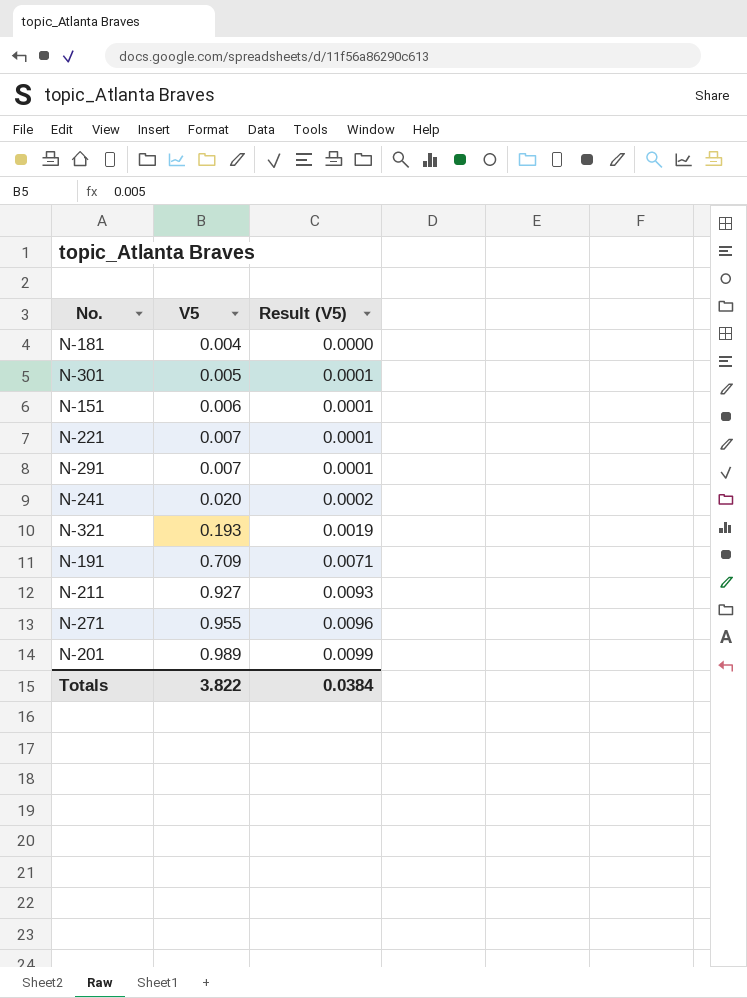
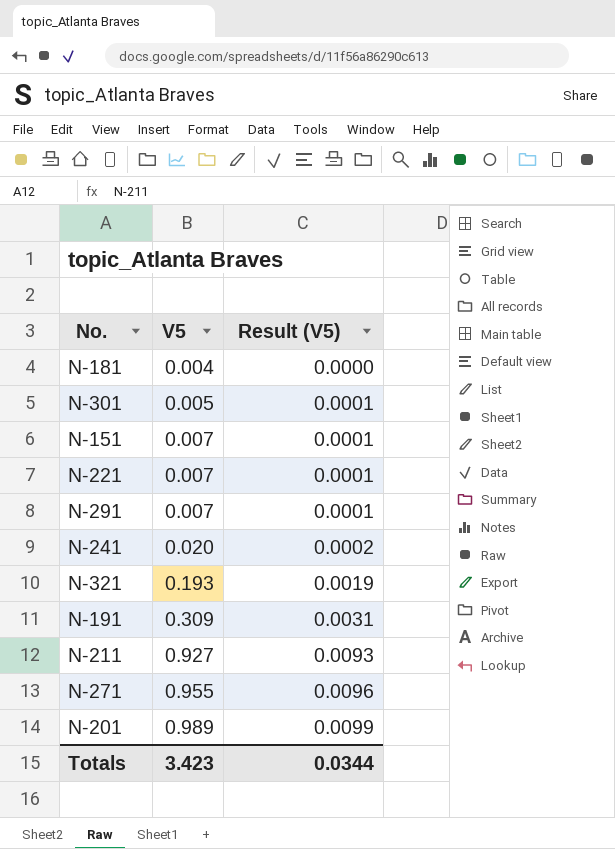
N-151 | V5: 0.006 -> 0.007
N-191 | V5: 0.709 -> 0.309
N-191 | Result (V5): 0.0071 -> 0.0031
Totals | V5: 3.822 -> 3.423
Totals | Result (V5): 0.0384 -> 0.0344

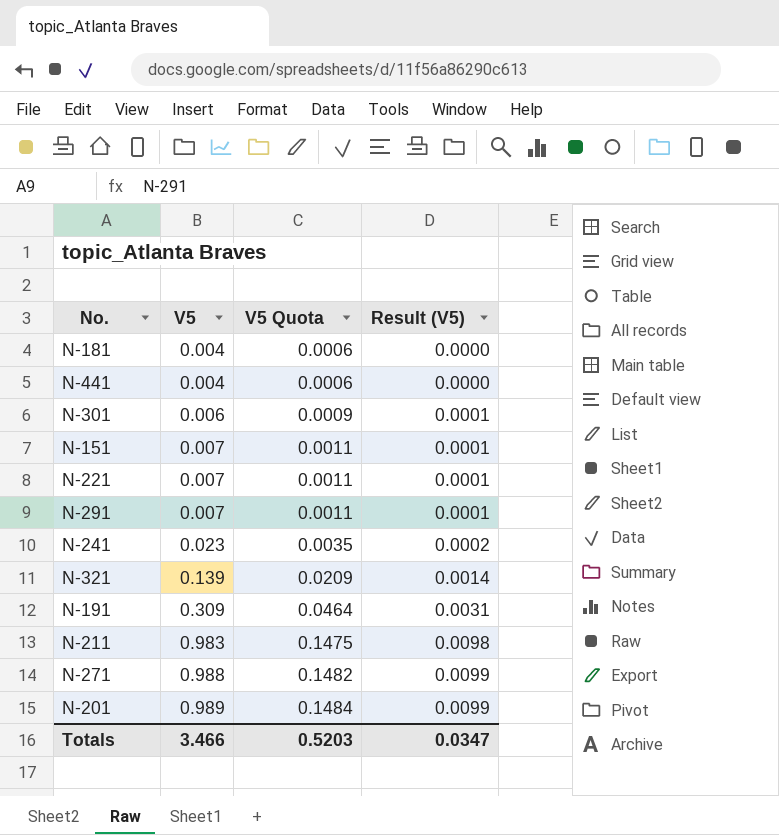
column V5 Quota | formula: none -> [V5] * 0.15
row N-441: none -> 0.004 | 0.0006 | 0.0000
N-301 | V5: 0.005 -> 0.006
N-241 | V5: 0.020 -> 0.023
N-321 | V5: 0.193 -> 0.139
N-321 | Result (V5): 0.0019 -> 0.0014
N-211 | V5: 0.927 -> 0.983
N-211 | Result (V5): 0.0093 -> 0.0098
N-271 | V5: 0.955 -> 0.988
N-271 | Result (V5): 0.0096 -> 0.0099
Totals | V5: 3.423 -> 3.466
Totals | Result (V5): 0.0344 -> 0.0347

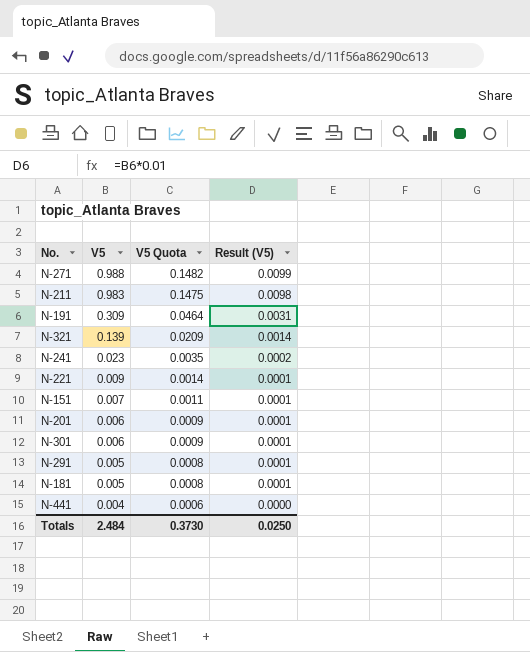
row order: V5 ascending -> V5 descending
N-221 | V5: 0.007 -> 0.009
N-221 | V5 Quota: 0.0011 -> 0.0014
N-201 | V5: 0.989 -> 0.006
N-201 | V5 Quota: 0.1484 -> 0.0009
N-201 | Result (V5): 0.0099 -> 0.0001
N-291 | V5: 0.007 -> 0.005
N-291 | V5 Quota: 0.0011 -> 0.0008
N-181 | V5: 0.004 -> 0.005
N-181 | V5 Quota: 0.0006 -> 0.0008
N-181 | Result (V5): 0.0000 -> 0.0001
Totals | V5: 3.466 -> 2.484
Totals | V5 Quota: 0.5203 -> 0.3730
Totals | Result (V5): 0.0347 -> 0.0250

